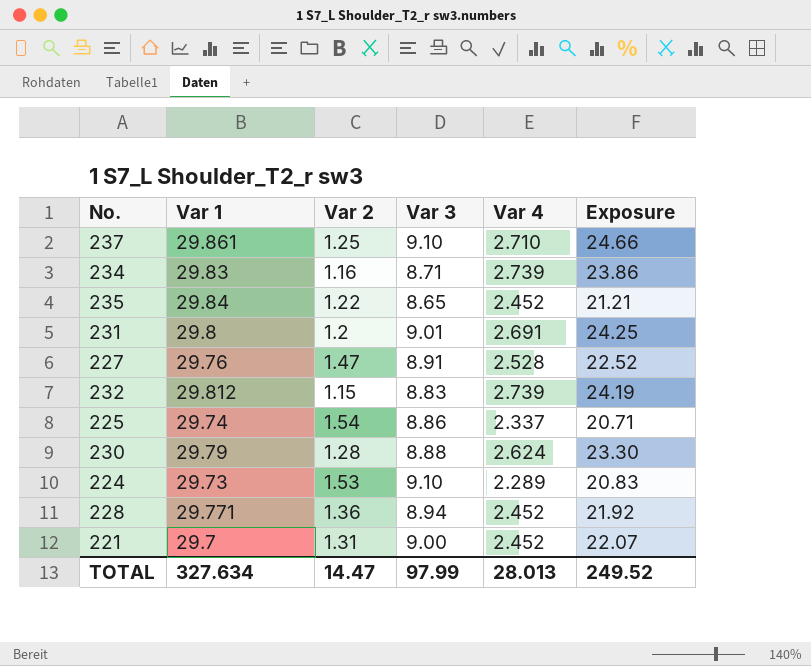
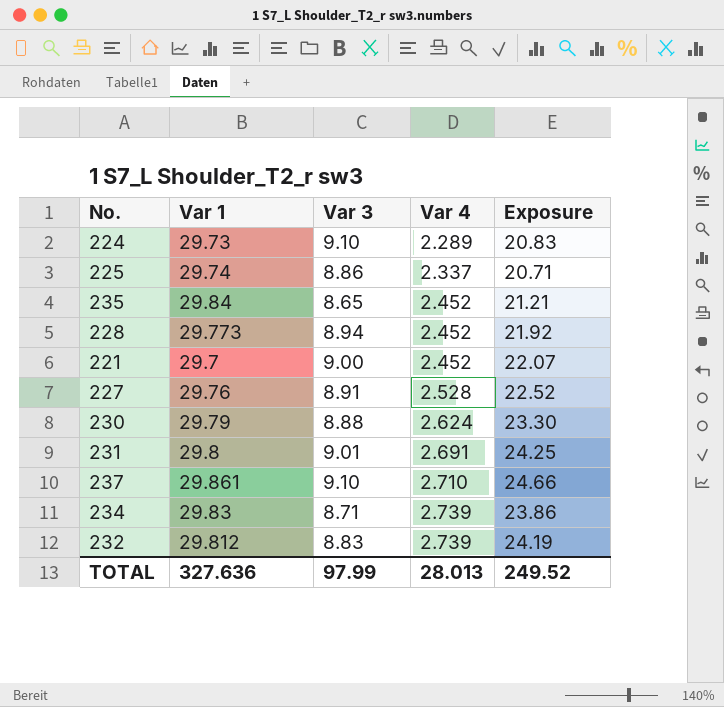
row order: none -> Var 4 ascending
column Var 2 | position: 3 -> none
228 | Var 1: 29.771 -> 29.773
TOTAL | Var 1: 327.634 -> 327.636

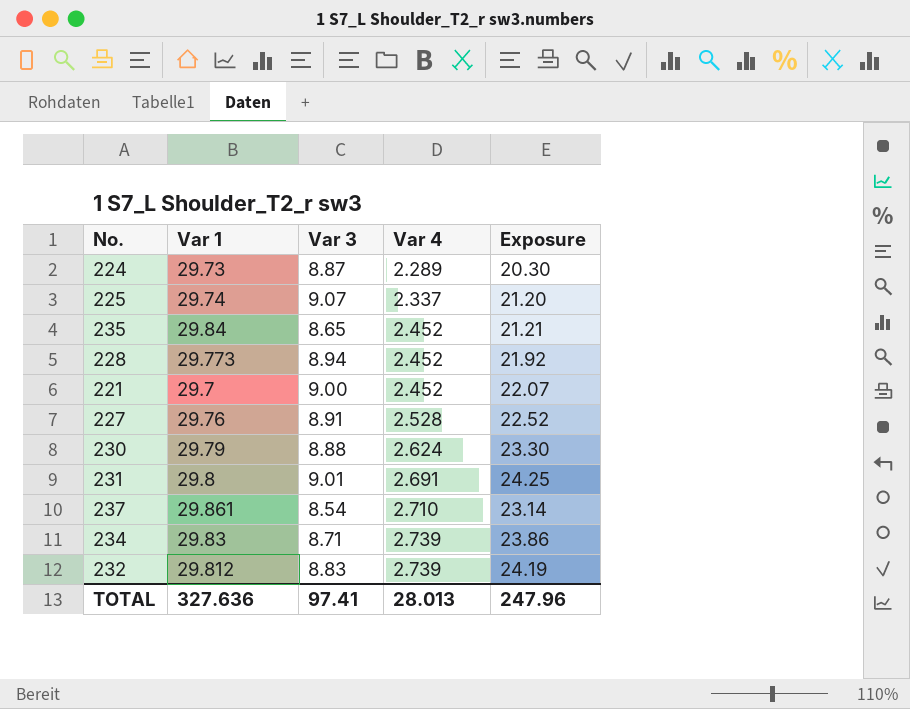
224 | Var 3: 9.10 -> 8.87
224 | Exposure: 20.83 -> 20.30
225 | Var 3: 8.86 -> 9.07
225 | Exposure: 20.71 -> 21.20
237 | Var 3: 9.10 -> 8.54
237 | Exposure: 24.66 -> 23.14
TOTAL | Var 3: 97.99 -> 97.41
TOTAL | Exposure: 249.52 -> 247.96

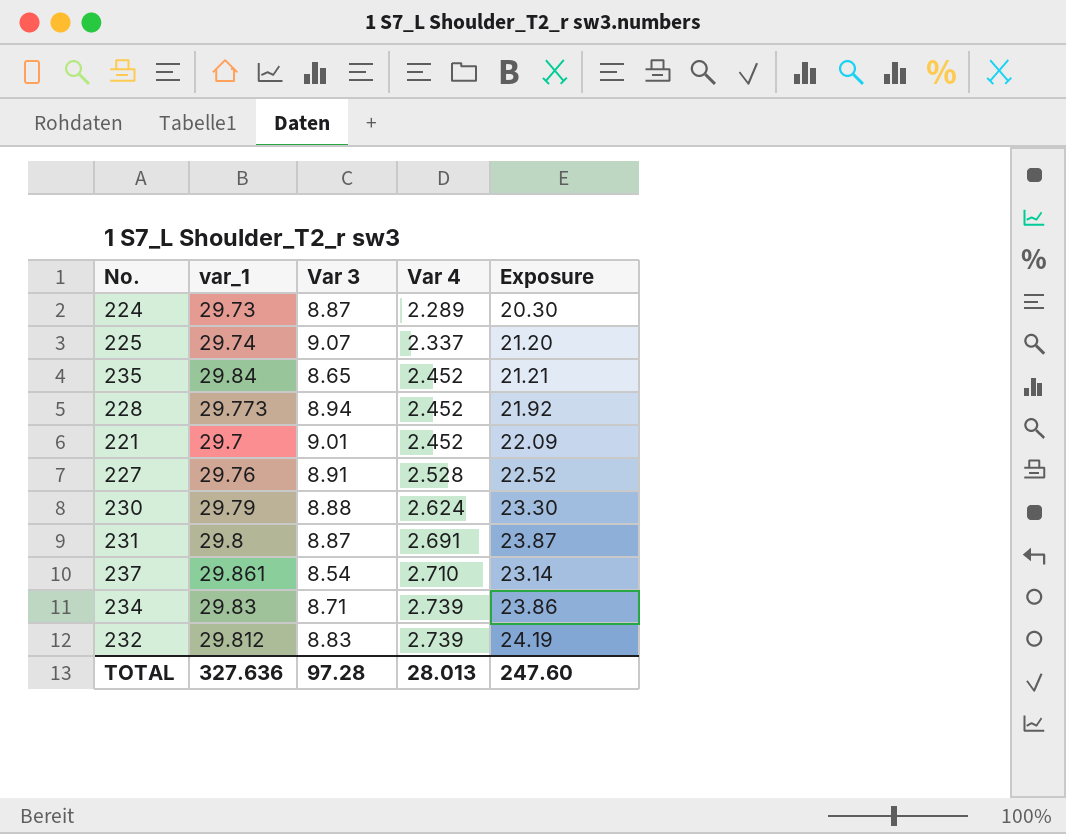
column name: Var 1 -> var_1
221 | Var 3: 9.00 -> 9.01
221 | Exposure: 22.07 -> 22.09
231 | Var 3: 9.01 -> 8.87
231 | Exposure: 24.25 -> 23.87
TOTAL | Var 3: 97.41 -> 97.28
TOTAL | Exposure: 247.96 -> 247.60

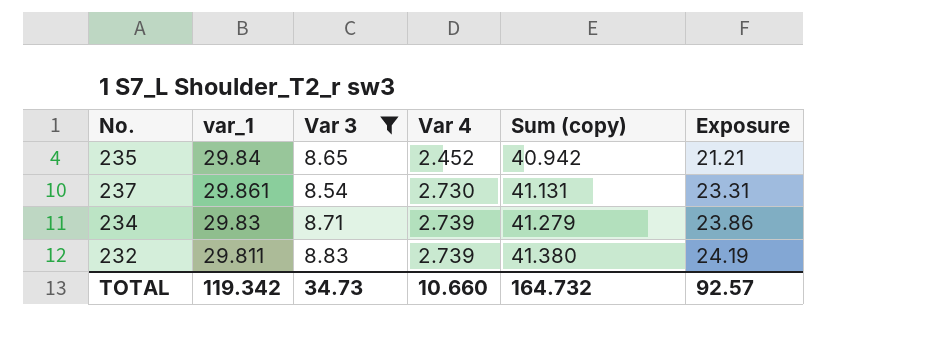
filter: none -> Var 3 <= 8.83
column Sum (copy) | formula: none -> [var_1] + [Var 3] + [Var 4]
237 | Var 4: 2.710 -> 2.730
237 | Exposure: 23.14 -> 23.31
232 | var_1: 29.812 -> 29.811
TOTAL | var_1: 327.636 -> 119.342
TOTAL | Var 3: 97.28 -> 34.73
TOTAL | Var 4: 28.013 -> 10.660
TOTAL | Exposure: 247.60 -> 92.57

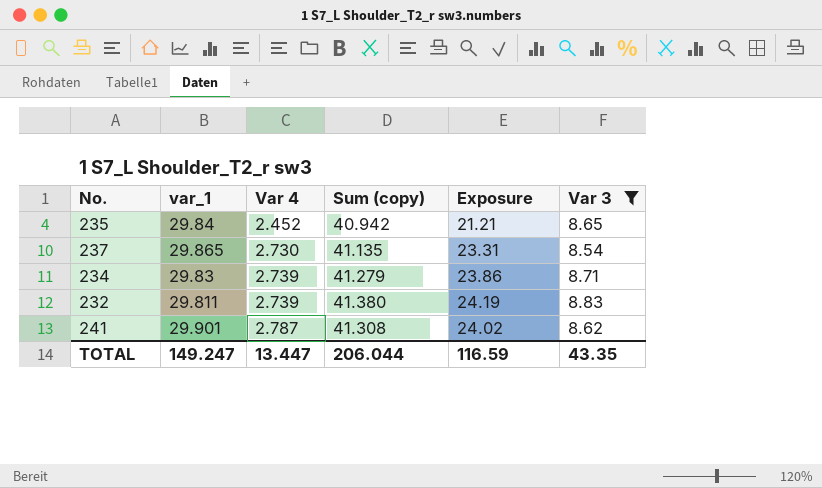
column Var 3 | position: 3 -> 6
237 | var_1: 29.861 -> 29.865
237 | Sum (copy): 41.131 -> 41.135
row 241: none -> 29.901 | 2.787 | 41.308 | 24.02 | 8.62
TOTAL | var_1: 119.342 -> 149.247
TOTAL | Var 4: 10.660 -> 13.447
TOTAL | Sum (copy): 164.732 -> 206.044
TOTAL | Exposure: 92.57 -> 116.59
TOTAL | Var 3: 34.73 -> 43.35

